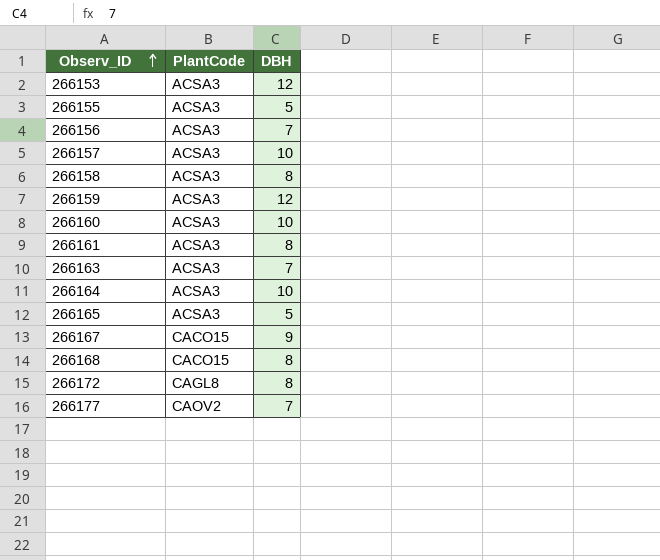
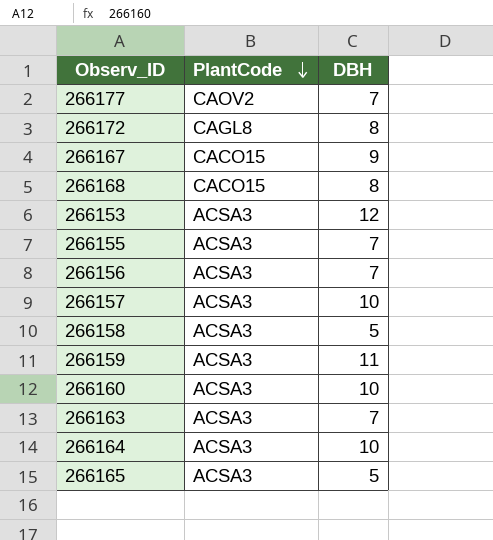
row order: Observ_ID ascending -> PlantCode descending
row 266161: ACSA3 | 8 -> none
266155 | DBH: 5 -> 7
266158 | DBH: 8 -> 5
266159 | DBH: 12 -> 11

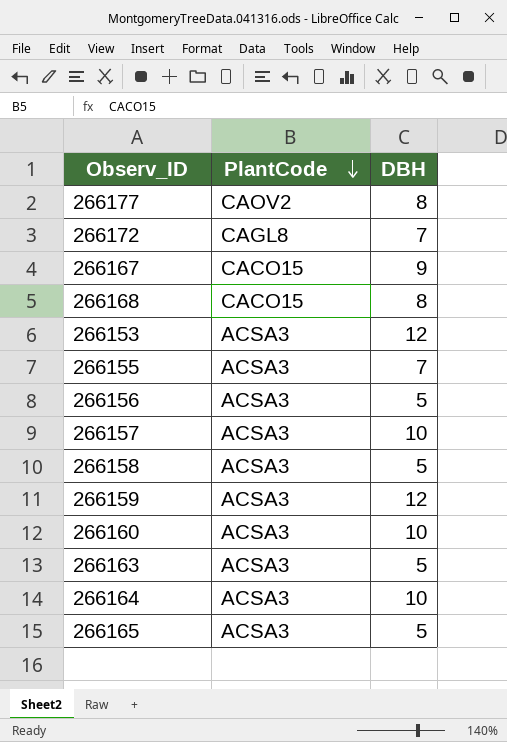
266177 | DBH: 7 -> 8
266172 | DBH: 8 -> 7
266156 | DBH: 7 -> 5
266159 | DBH: 11 -> 12
266163 | DBH: 7 -> 5

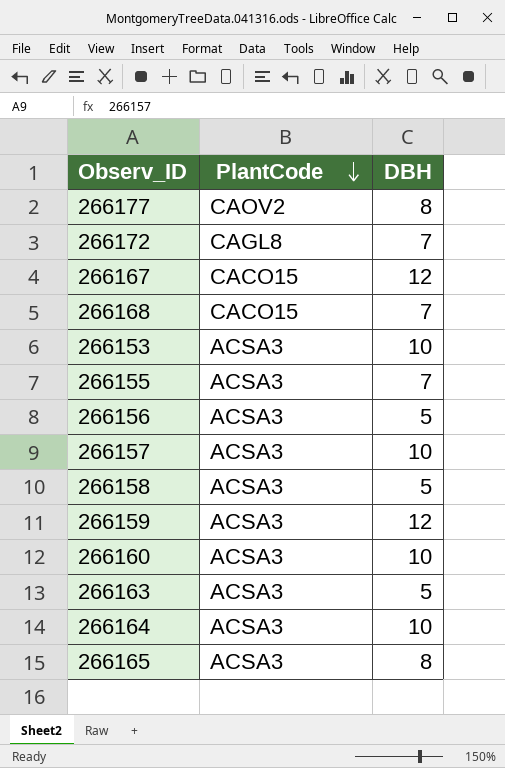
266167 | DBH: 9 -> 12
266168 | DBH: 8 -> 7
266153 | DBH: 12 -> 10
266165 | DBH: 5 -> 8

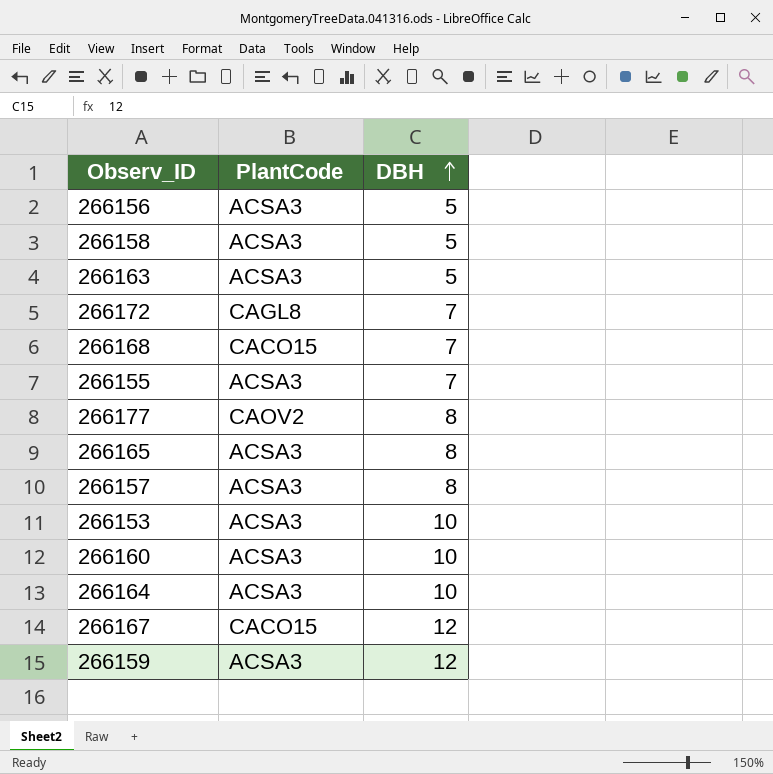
row order: PlantCode descending -> DBH ascending
266157 | DBH: 10 -> 8

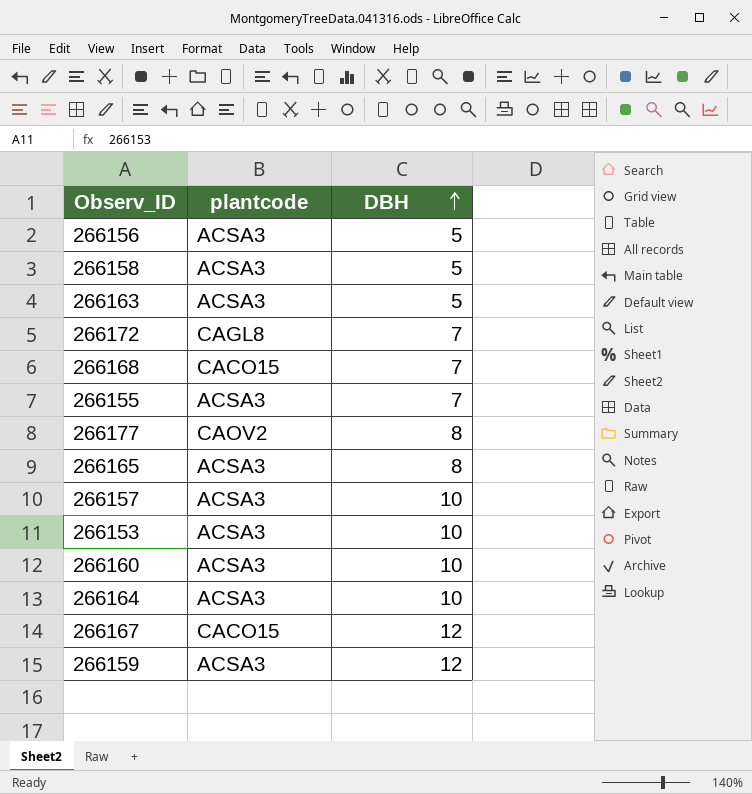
column name: PlantCode -> plantcode
266157 | DBH: 8 -> 10

